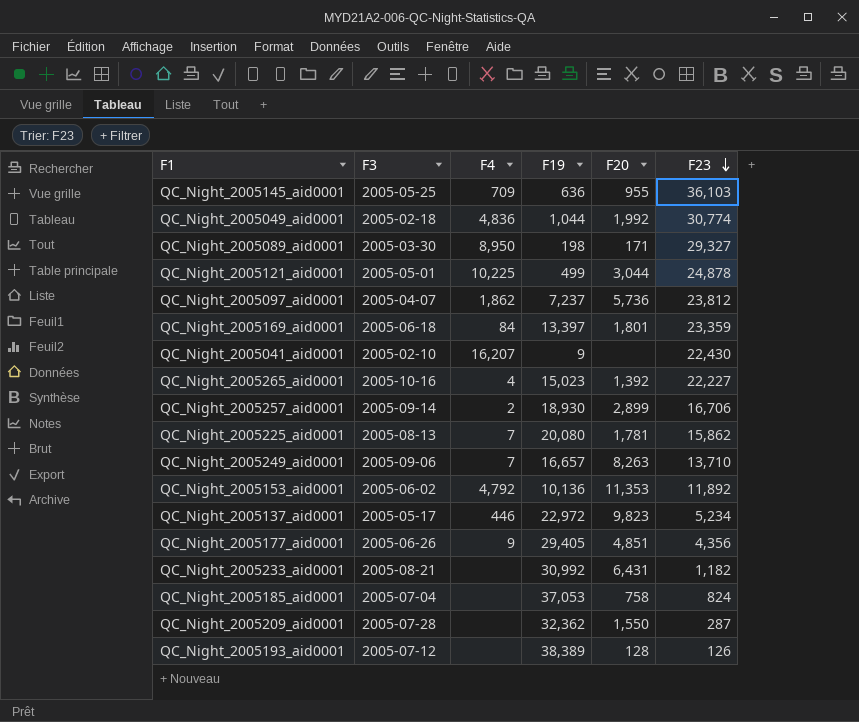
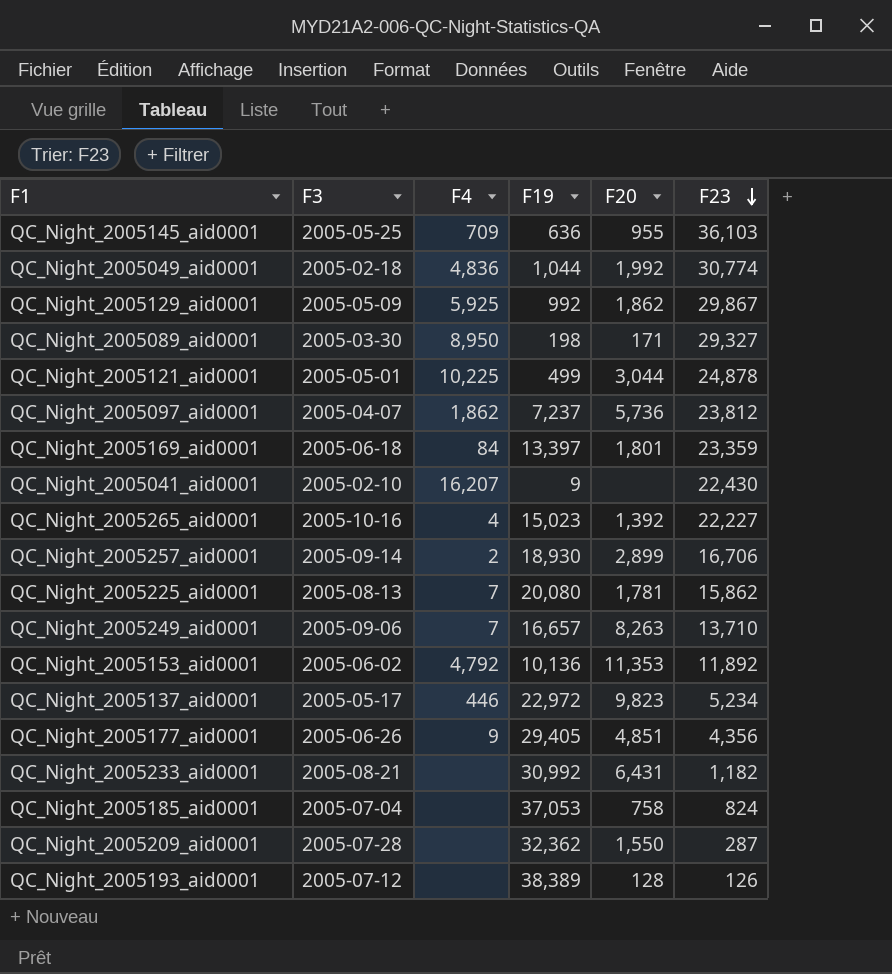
row QC_Night_2005129_aid0001: none -> 2005-05-09 | 5,925 | 992 | 1,862 | 29,867

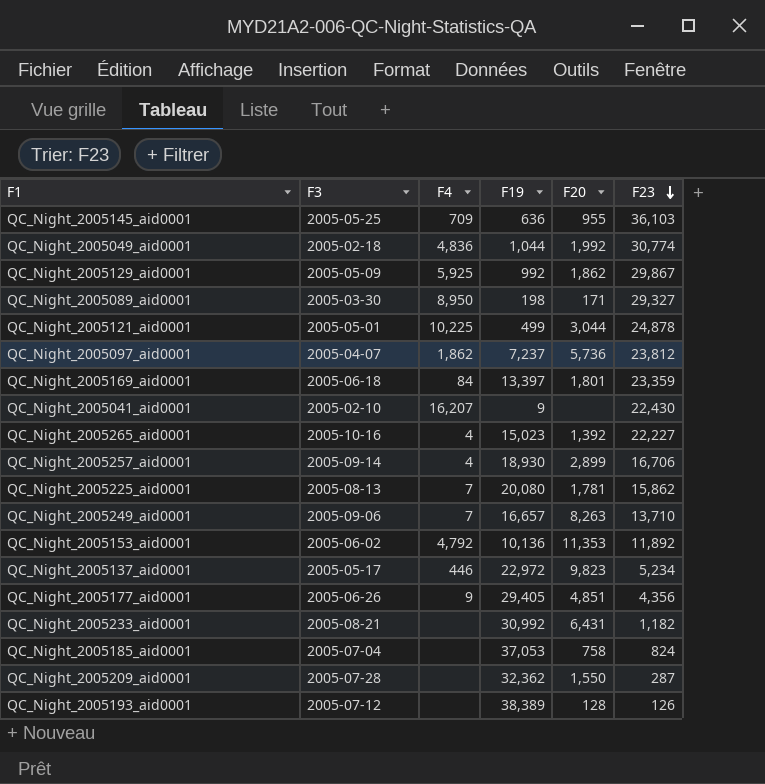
QC_Night_2005257_aid0001 | F4: 2 -> 4

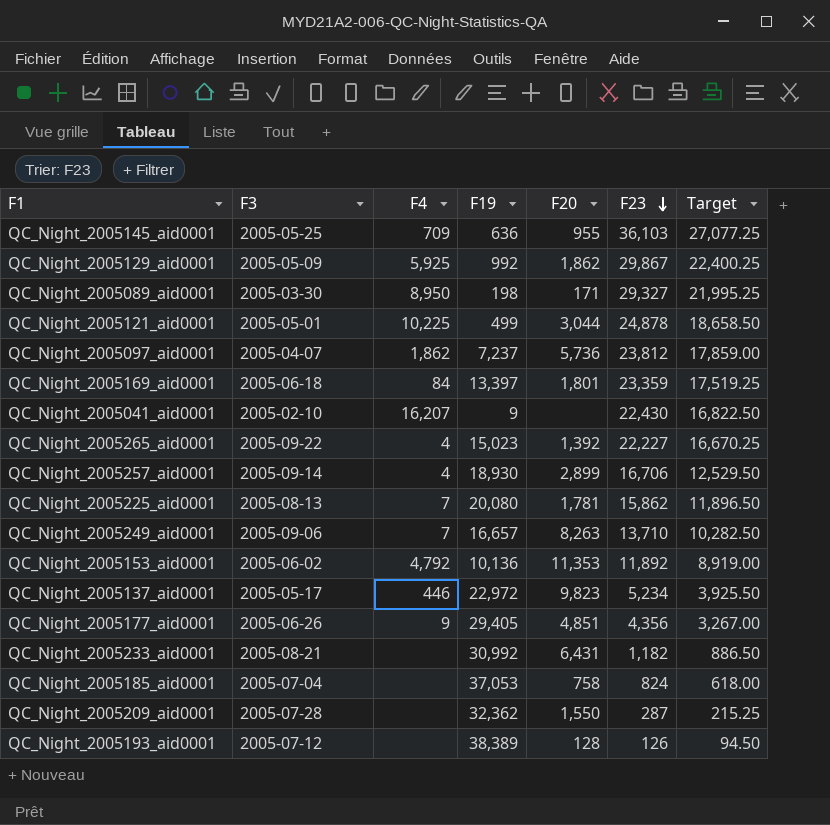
column Target | formula: none -> [F23] * 0.75
row QC_Night_2005049_aid0001: 2005-02-18 | 4,836 | 1,044 | 1,992 | 30,774 -> none
QC_Night_2005265_aid0001 | F3: 2005-10-16 -> 2005-09-22

